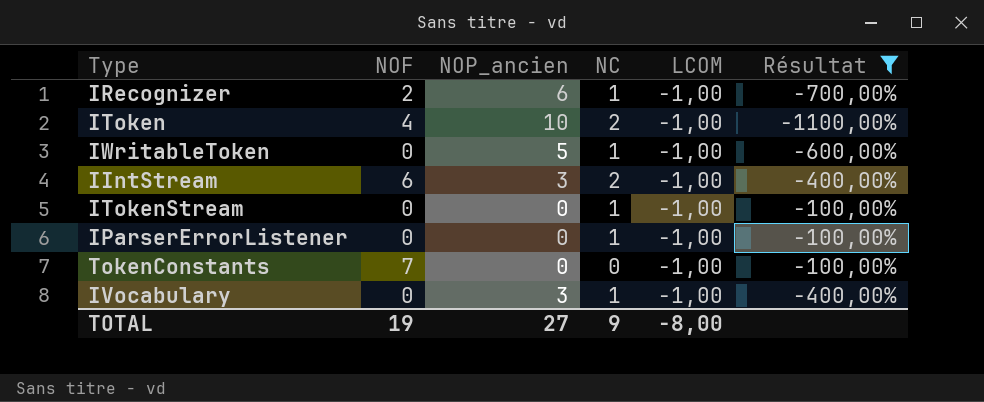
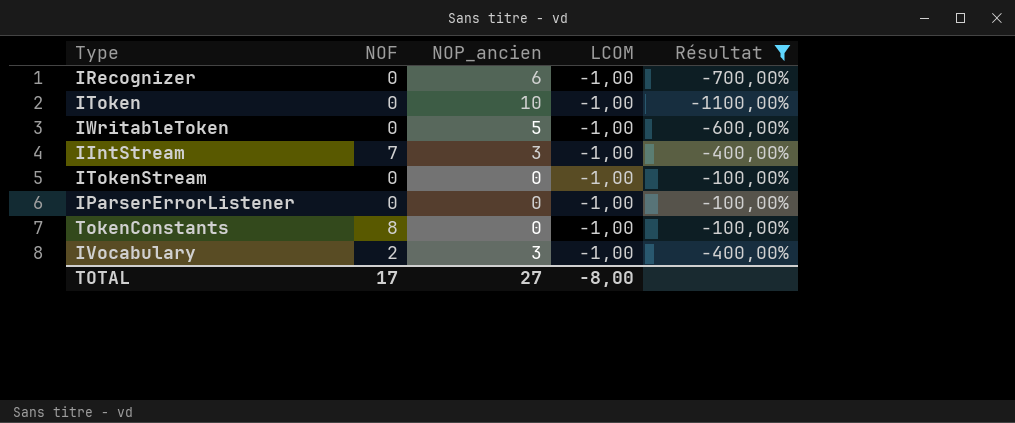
column NC | position: 4 -> none
IRecognizer | NOF: 2 -> 0
IToken | NOF: 4 -> 0
IIntStream | NOF: 6 -> 7
TokenConstants | NOF: 7 -> 8
IVocabulary | NOF: 0 -> 2
TOTAL | NOF: 19 -> 17

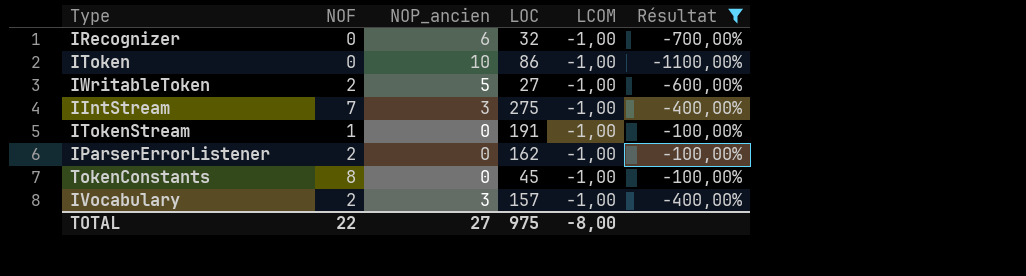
column LOC | position: none -> 4
IWritableToken | NOF: 0 -> 2
ITokenStream | NOF: 0 -> 1
IParserErrorListener | NOF: 0 -> 2
TOTAL | NOF: 17 -> 22

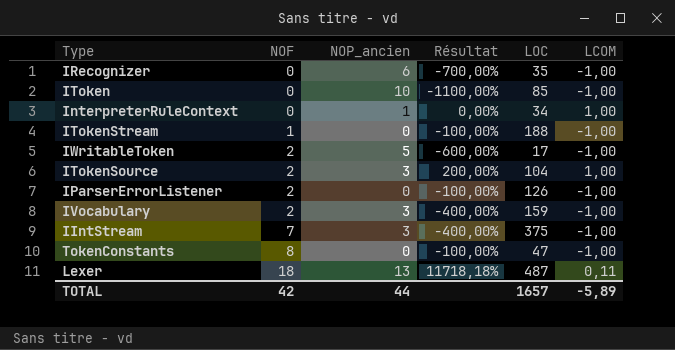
filter: Résultat <= -100,00% -> none
row order: none -> NOF ascending
column Résultat | position: 6 -> 4
IRecognizer | LOC: 32 -> 35
IToken | LOC: 86 -> 85
ITokenStream | LOC: 191 -> 188
IWritableToken | LOC: 27 -> 17
IParserErrorListener | LOC: 162 -> 126
IVocabulary | LOC: 157 -> 159
IIntStream | LOC: 275 -> 375
TokenConstants | LOC: 45 -> 47
TOTAL | NOF: 22 -> 42
TOTAL | NOP_ancien: 27 -> 44
TOTAL | LOC: 975 -> 1657
TOTAL | LCOM: -8,00 -> -5,89

